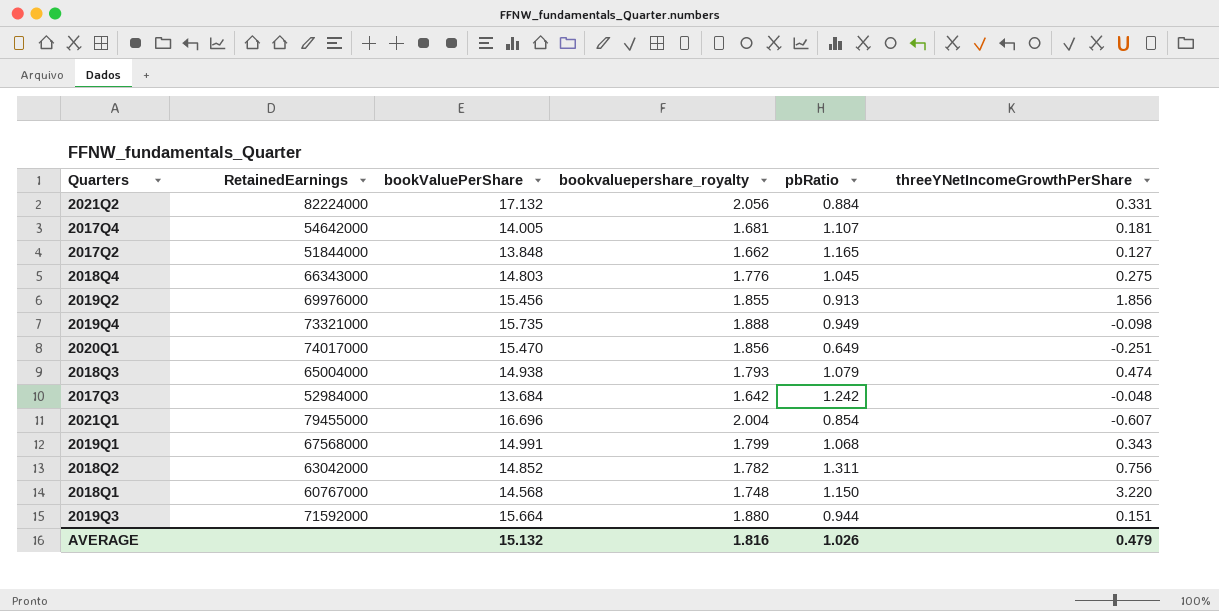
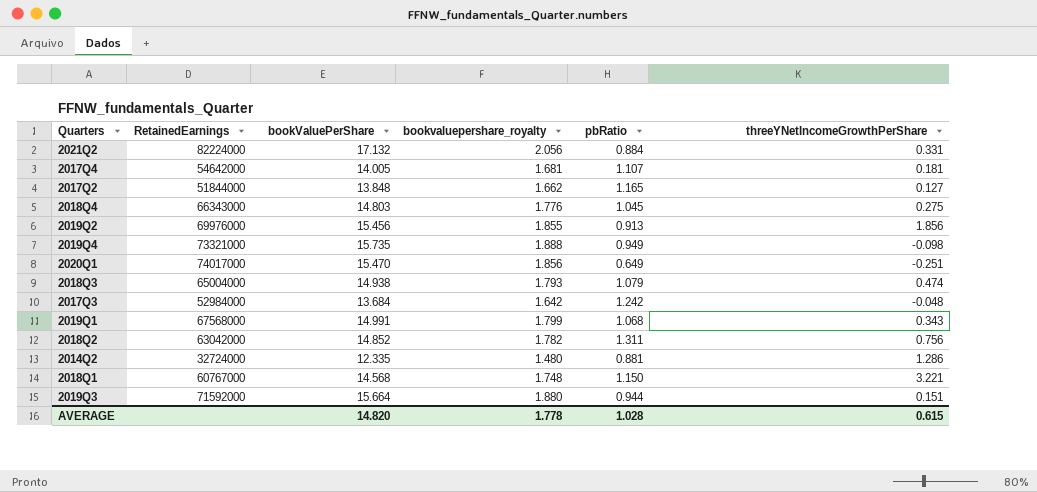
row 2021Q1: 79455000 | 16.696 | 2.004 | 0.854 | -0.607 -> none
row 2014Q2: none -> 32724000 | 12.335 | 1.480 | 0.881 | 1.286
2018Q1 | threeYNetIncomeGrowthPerShare: 3.220 -> 3.221
AVERAGE | bookValuePerShare: 15.132 -> 14.820
AVERAGE | bookvaluepershare_royalty: 1.816 -> 1.778
AVERAGE | pbRatio: 1.026 -> 1.028
AVERAGE | threeYNetIncomeGrowthPerShare: 0.479 -> 0.615

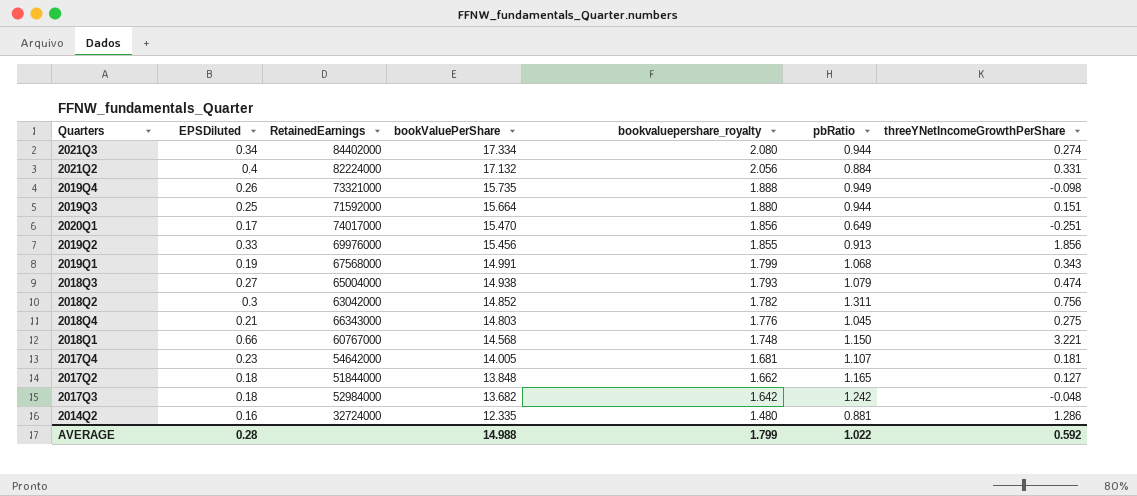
row order: none -> bookValuePerShare descending
column EPSDiluted | position: none -> 2
row 2021Q3: none -> 0.34 | 84402000 | 17.334 | 2.080 | 0.944 | 0.274
2017Q3 | bookValuePerShare: 13.684 -> 13.682
AVERAGE | bookValuePerShare: 14.820 -> 14.988
AVERAGE | bookvaluepershare_royalty: 1.778 -> 1.799
AVERAGE | pbRatio: 1.028 -> 1.022
AVERAGE | threeYNetIncomeGrowthPerShare: 0.615 -> 0.592

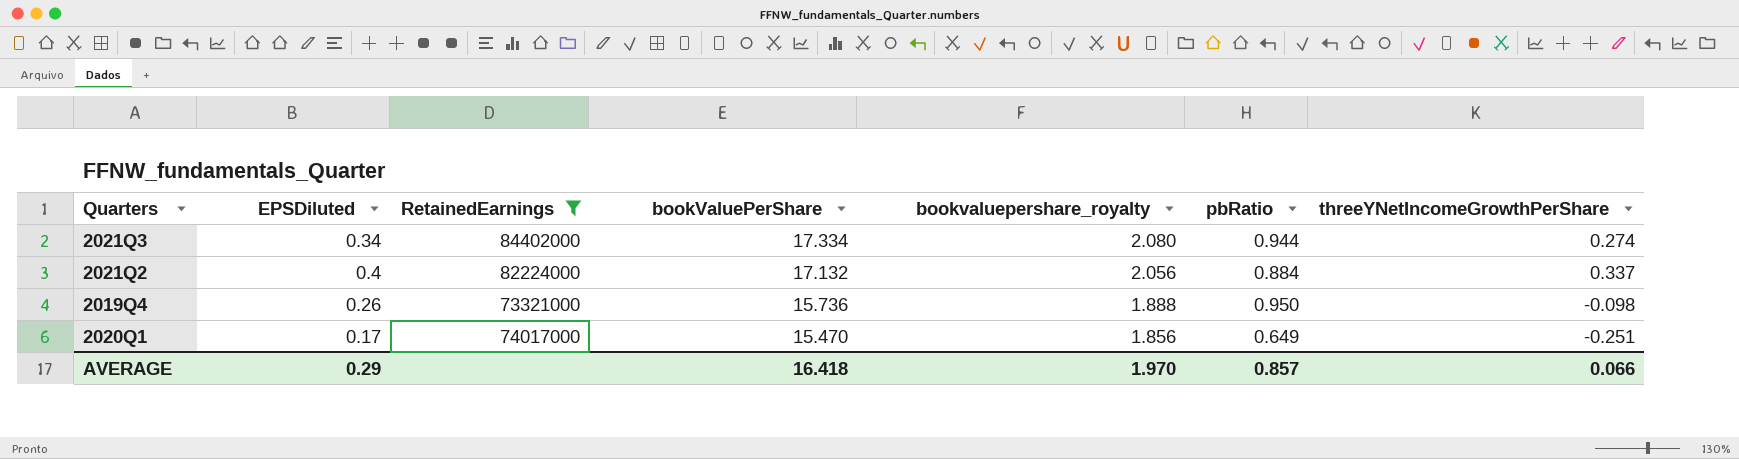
filter: none -> RetainedEarnings >= 73321000
2021Q2 | threeYNetIncomeGrowthPerShare: 0.331 -> 0.337
2019Q4 | bookValuePerShare: 15.735 -> 15.736
2019Q4 | pbRatio: 0.949 -> 0.950
AVERAGE | EPSDiluted: 0.28 -> 0.29
AVERAGE | bookValuePerShare: 14.988 -> 16.418
AVERAGE | bookvaluepershare_royalty: 1.799 -> 1.970
AVERAGE | pbRatio: 1.022 -> 0.857
AVERAGE | threeYNetIncomeGrowthPerShare: 0.592 -> 0.066

